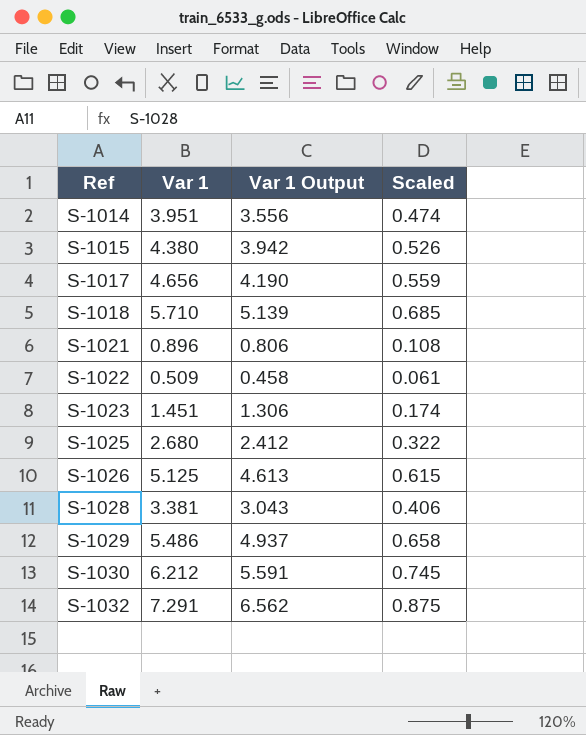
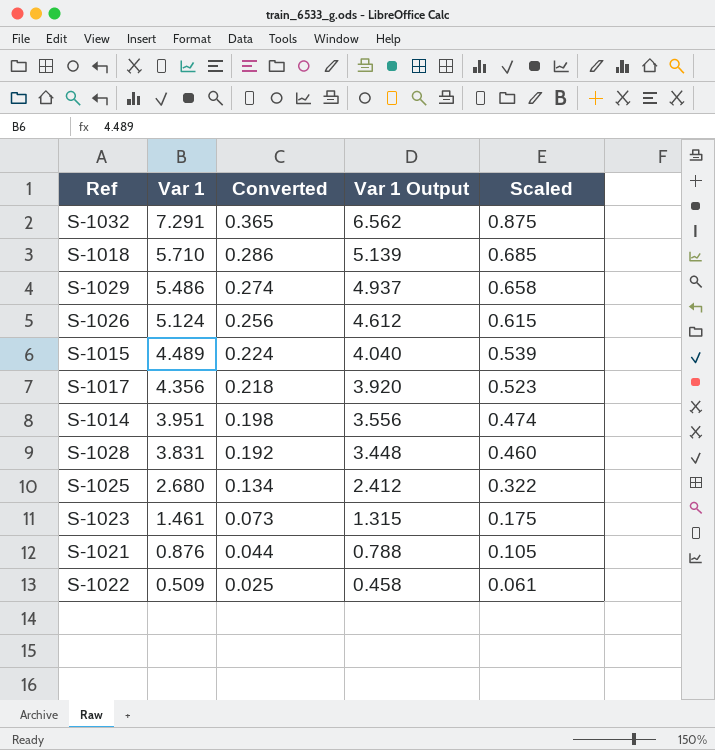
row order: Ref ascending -> Var 1 descending
column Converted | formula: none -> [Var 1] * 0.05
row S-1030: 6.212 | 5.591 | 0.745 -> none
S-1026 | Var 1: 5.125 -> 5.124
S-1026 | Var 1 Output: 4.613 -> 4.612
S-1015 | Var 1: 4.380 -> 4.489
S-1015 | Var 1 Output: 3.942 -> 4.040
S-1015 | Scaled: 0.526 -> 0.539
S-1017 | Var 1: 4.656 -> 4.356
S-1017 | Var 1 Output: 4.190 -> 3.920
S-1017 | Scaled: 0.559 -> 0.523
S-1028 | Var 1: 3.381 -> 3.831
S-1028 | Var 1 Output: 3.043 -> 3.448
S-1028 | Scaled: 0.406 -> 0.460
S-1023 | Var 1: 1.451 -> 1.461
S-1023 | Var 1 Output: 1.306 -> 1.315
S-1023 | Scaled: 0.174 -> 0.175
S-1021 | Var 1: 0.896 -> 0.876
S-1021 | Var 1 Output: 0.806 -> 0.788
S-1021 | Scaled: 0.108 -> 0.105

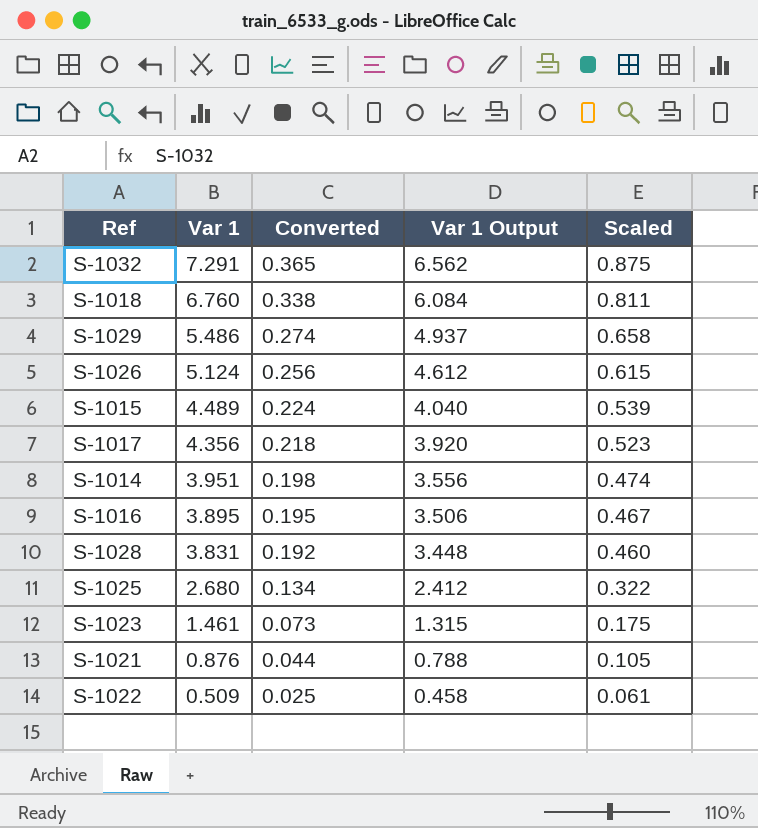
S-1018 | Var 1: 5.710 -> 6.760
S-1018 | Converted: 0.286 -> 0.338
S-1018 | Var 1 Output: 5.139 -> 6.084
S-1018 | Scaled: 0.685 -> 0.811
row S-1016: none -> 3.895 | 0.195 | 3.506 | 0.467

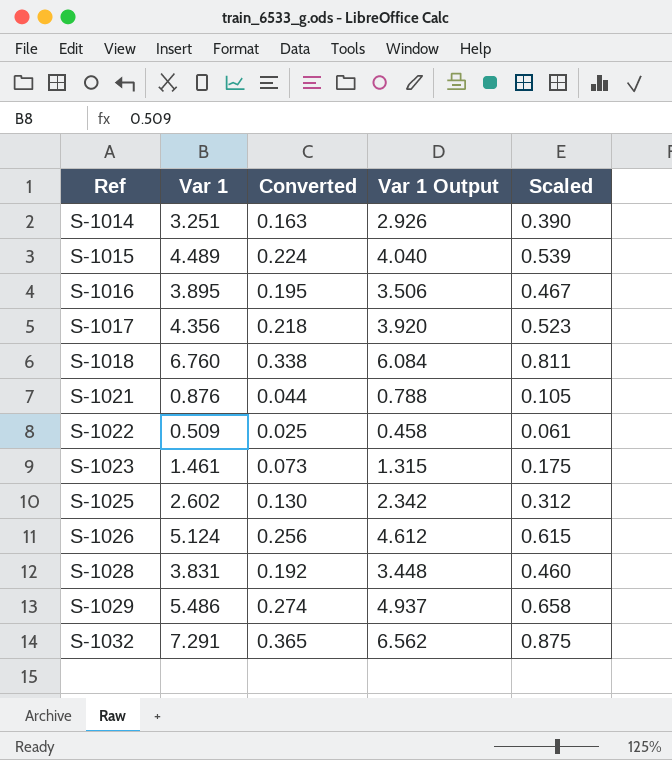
row order: Var 1 descending -> Ref ascending
S-1014 | Var 1: 3.951 -> 3.251
S-1014 | Converted: 0.198 -> 0.163
S-1014 | Var 1 Output: 3.556 -> 2.926
S-1014 | Scaled: 0.474 -> 0.390
S-1025 | Var 1: 2.680 -> 2.602
S-1025 | Converted: 0.134 -> 0.130
S-1025 | Var 1 Output: 2.412 -> 2.342
S-1025 | Scaled: 0.322 -> 0.312

